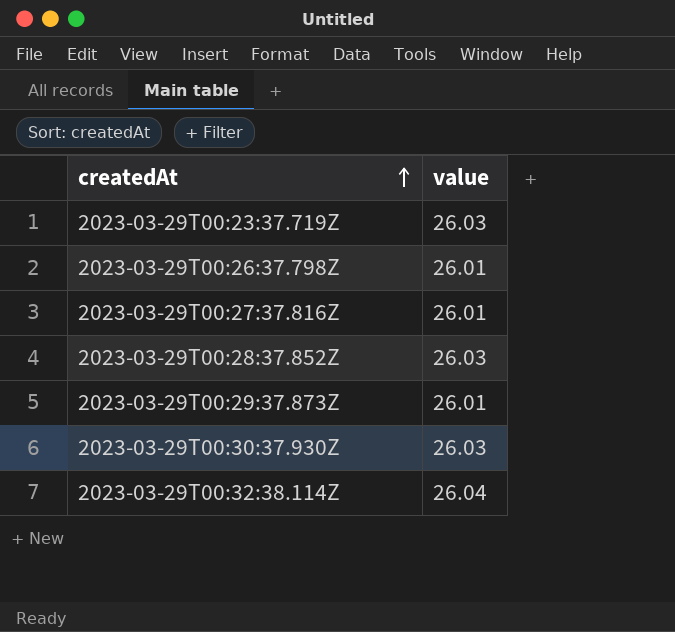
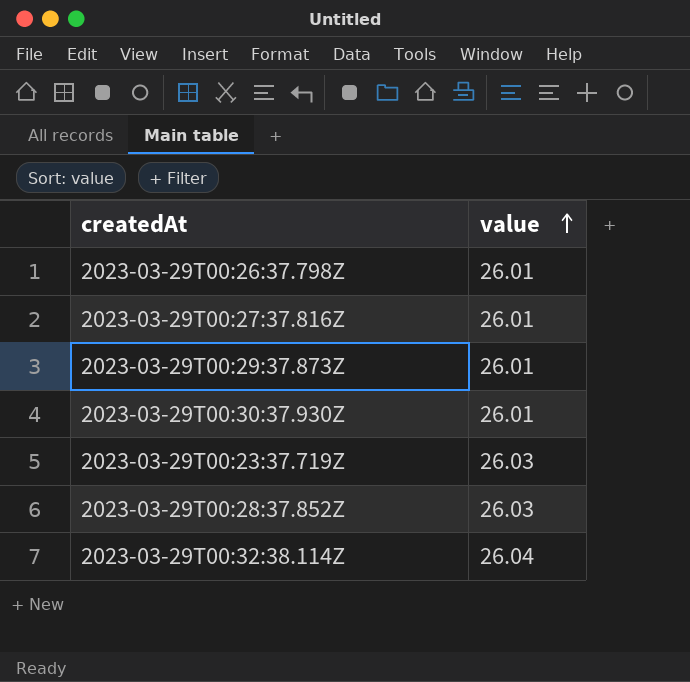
row order: createdAt ascending -> value ascending
2023-03-29T00:30:37.930Z | value: 26.03 -> 26.01

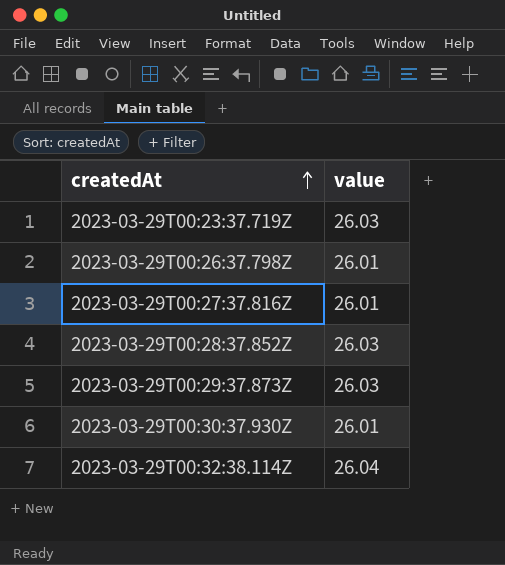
row order: value ascending -> createdAt ascending
2023-03-29T00:29:37.873Z | value: 26.01 -> 26.03

